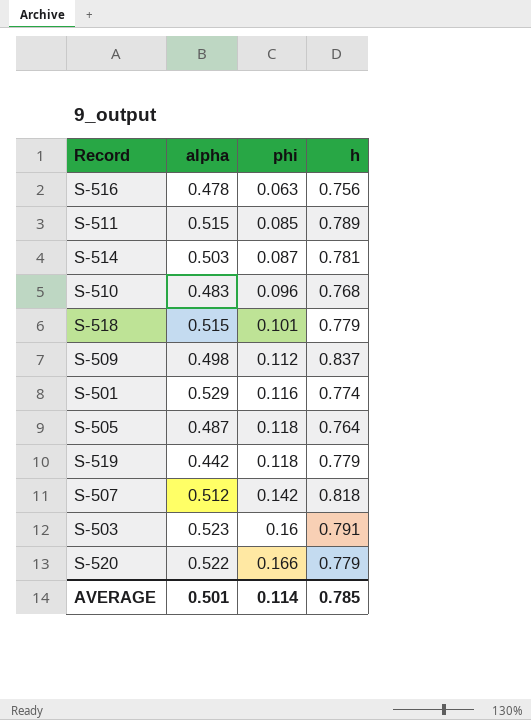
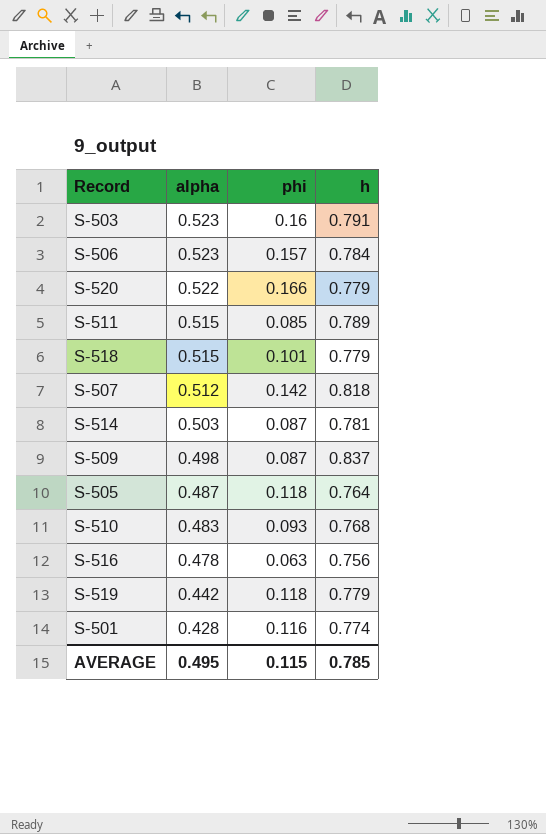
row order: phi ascending -> alpha descending
row S-506: none -> 0.523 | 0.157 | 0.784
S-509 | phi: 0.112 -> 0.087
S-510 | phi: 0.096 -> 0.093
S-501 | alpha: 0.529 -> 0.428
AVERAGE | alpha: 0.501 -> 0.495
AVERAGE | phi: 0.114 -> 0.115

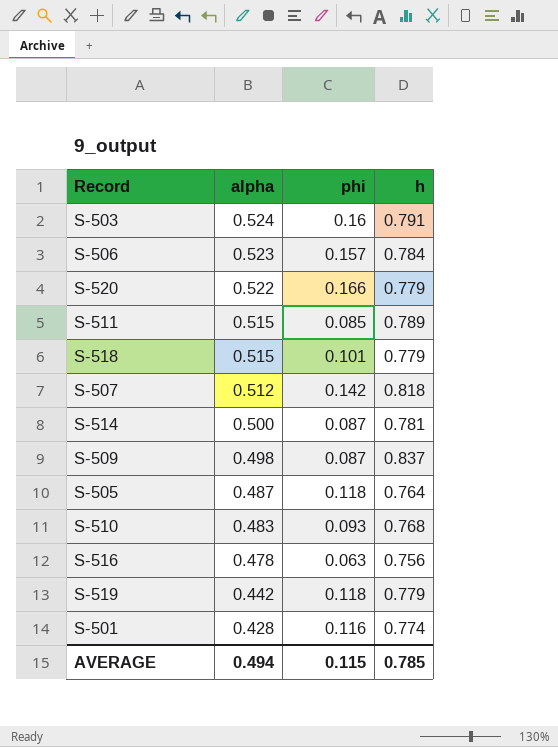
S-503 | alpha: 0.523 -> 0.524
S-514 | alpha: 0.503 -> 0.500
AVERAGE | alpha: 0.495 -> 0.494

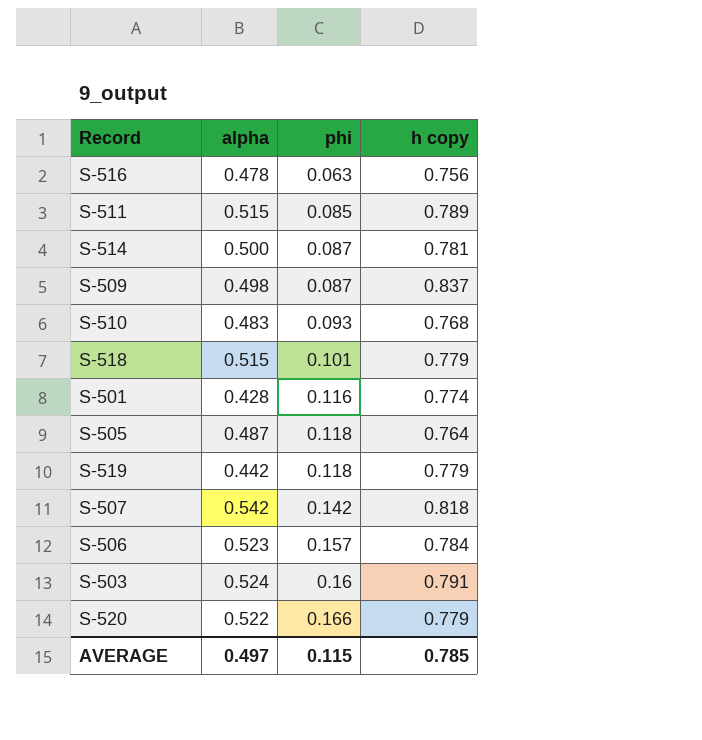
row order: alpha descending -> phi ascending
column name: h -> h copy
S-507 | alpha: 0.512 -> 0.542
AVERAGE | alpha: 0.494 -> 0.497

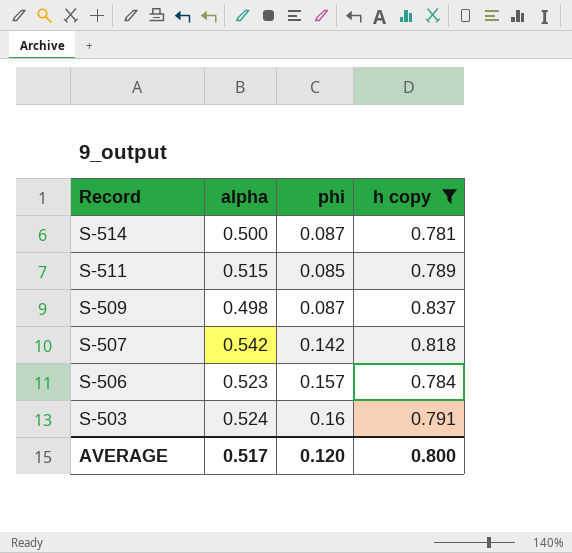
filter: none -> h copy >= 0.781
row order: phi ascending -> Record descending
AVERAGE | alpha: 0.497 -> 0.517
AVERAGE | phi: 0.115 -> 0.120
AVERAGE | h copy: 0.785 -> 0.800

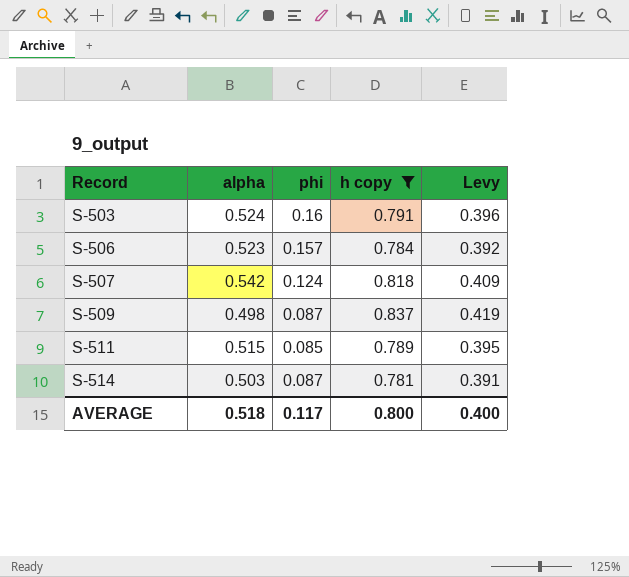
row order: Record descending -> Record ascending
column Levy | formula: none -> [h copy] * 0.5
S-507 | phi: 0.142 -> 0.124
S-514 | alpha: 0.500 -> 0.503
AVERAGE | alpha: 0.517 -> 0.518
AVERAGE | phi: 0.120 -> 0.117

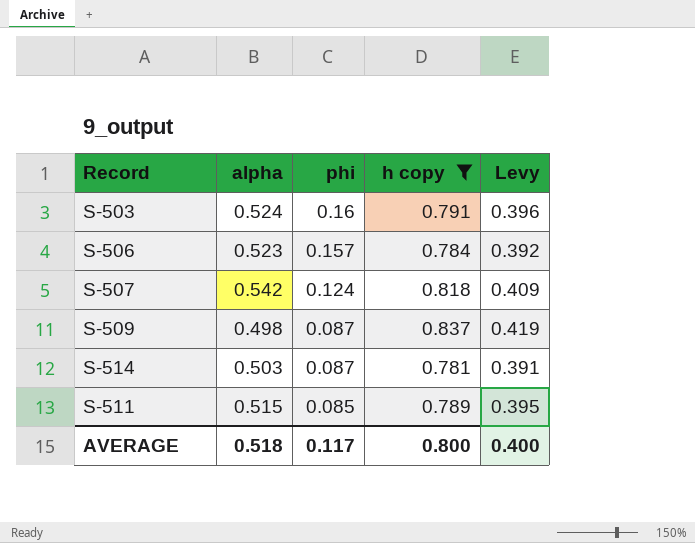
row order: Record ascending -> phi descending

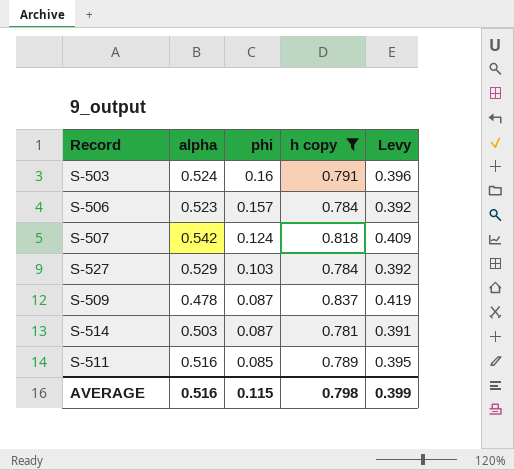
row S-527: none -> 0.529 | 0.103 | 0.784 | 0.392
S-509 | alpha: 0.498 -> 0.478
S-511 | alpha: 0.515 -> 0.516
AVERAGE | alpha: 0.518 -> 0.516
AVERAGE | phi: 0.117 -> 0.115
AVERAGE | h copy: 0.800 -> 0.798
AVERAGE | Levy: 0.400 -> 0.399

